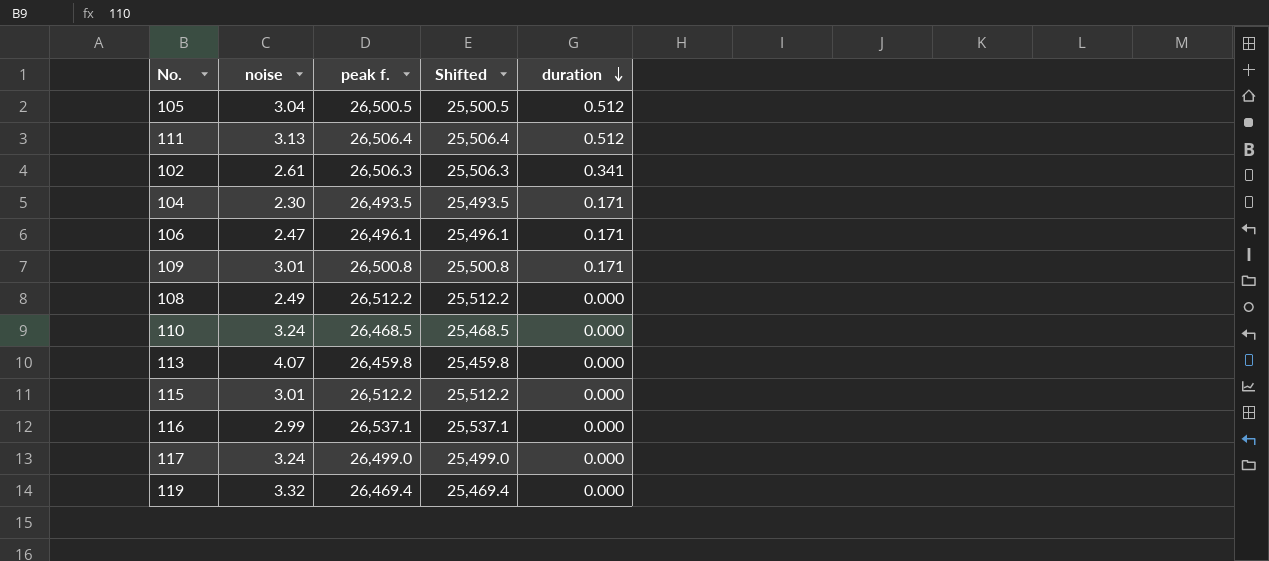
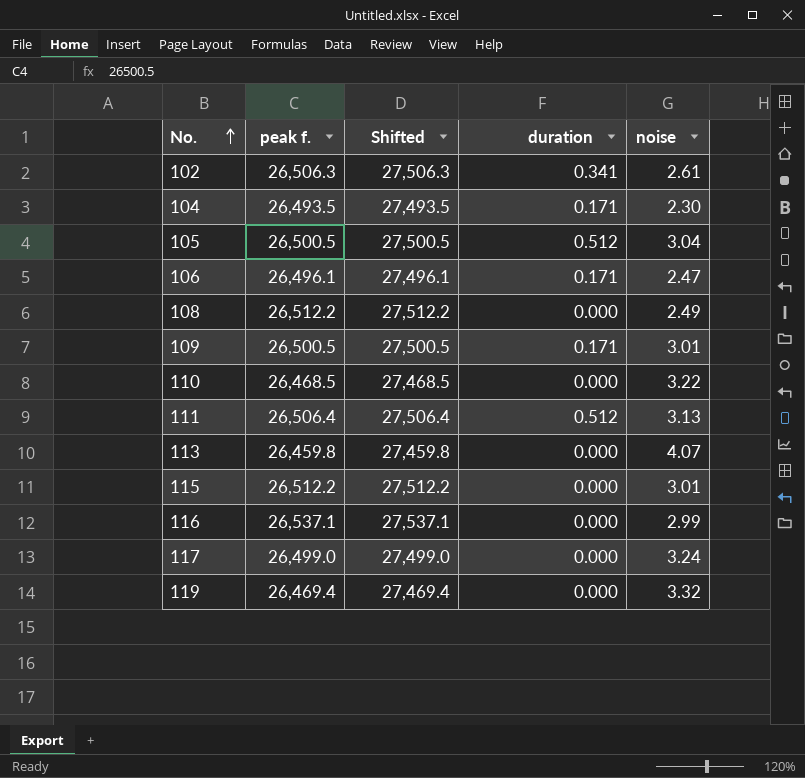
row order: duration descending -> No. ascending
column Shifted | formula: [peak f.] - 1000 -> [peak f.] + 1000
column noise | position: 2 -> 5
109 | peak f.: 26,500.8 -> 26,500.5
110 | noise: 3.24 -> 3.22

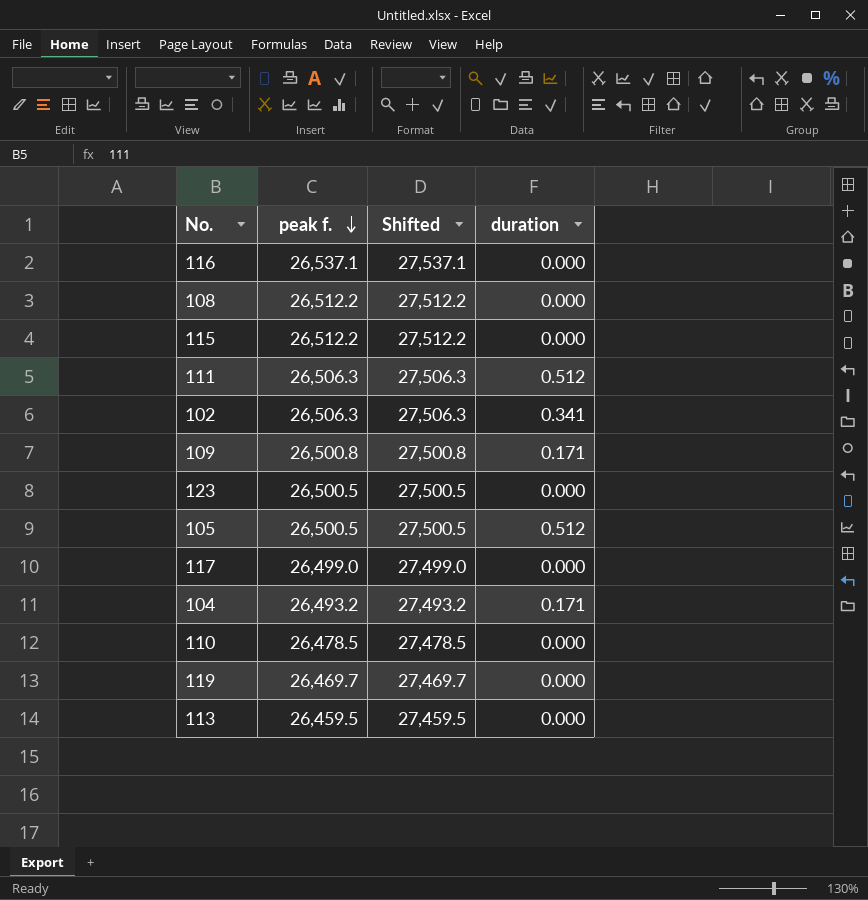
row order: No. ascending -> peak f. descending
column noise | position: 5 -> none
row 106: 26,496.1 | 27,496.1 | 0.171 | 2.47 -> none
111 | peak f.: 26,506.4 -> 26,506.3
111 | Shifted: 27,506.4 -> 27,506.3
109 | peak f.: 26,500.5 -> 26,500.8
109 | Shifted: 27,500.5 -> 27,500.8
row 123: none -> 26,500.5 | 27,500.5 | 0.000
104 | peak f.: 26,493.5 -> 26,493.2
104 | Shifted: 27,493.5 -> 27,493.2
110 | peak f.: 26,468.5 -> 26,478.5
110 | Shifted: 27,468.5 -> 27,478.5
119 | peak f.: 26,469.4 -> 26,469.7
119 | Shifted: 27,469.4 -> 27,469.7
113 | peak f.: 26,459.8 -> 26,459.5
113 | Shifted: 27,459.8 -> 27,459.5

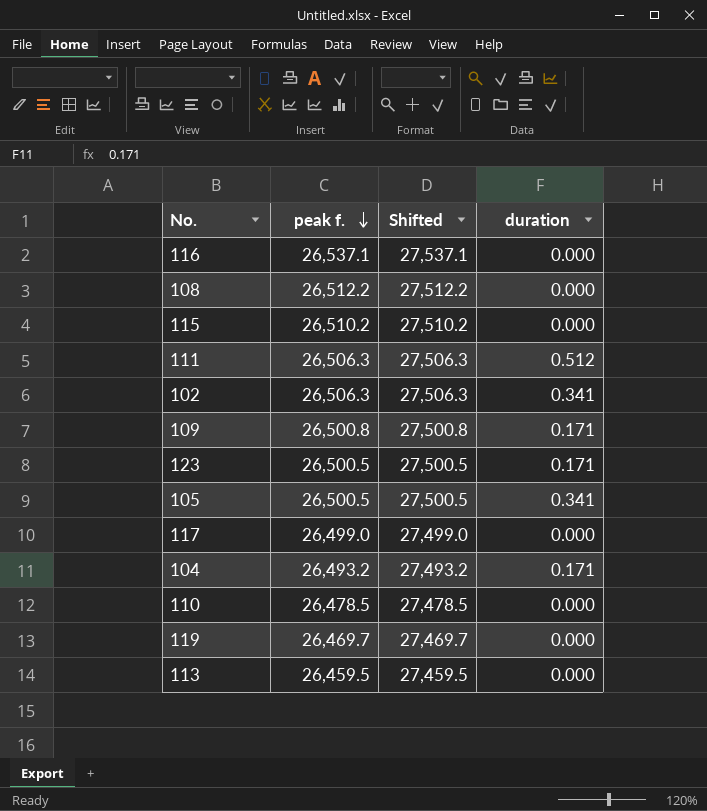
115 | peak f.: 26,512.2 -> 26,510.2
115 | Shifted: 27,512.2 -> 27,510.2
123 | duration: 0.000 -> 0.171
105 | duration: 0.512 -> 0.341

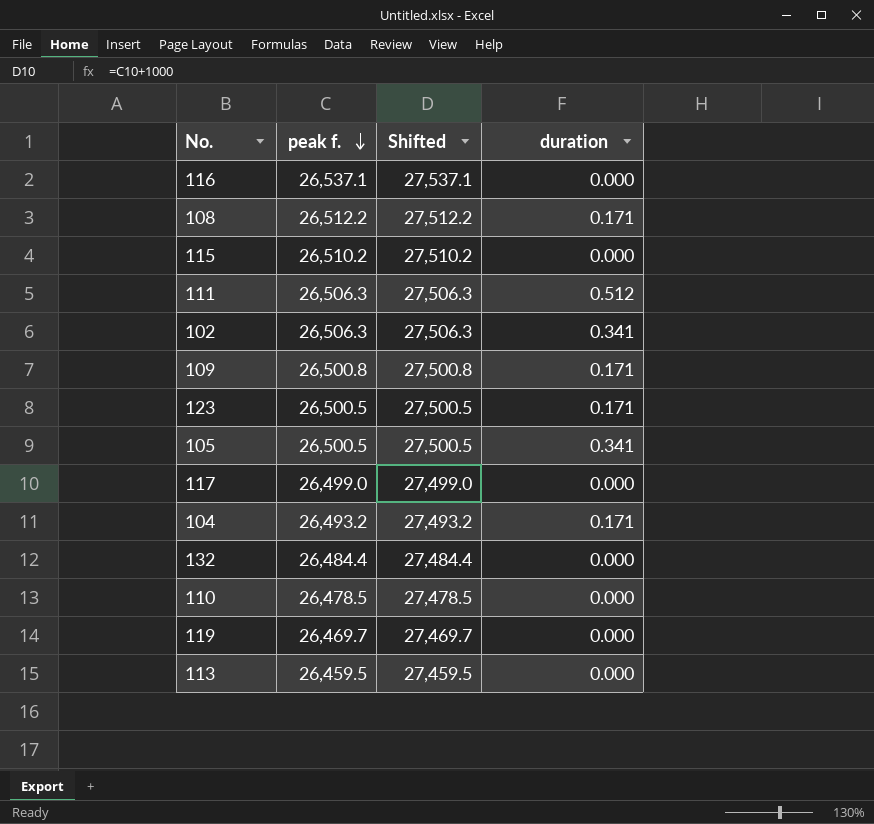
108 | duration: 0.000 -> 0.171
row 132: none -> 26,484.4 | 27,484.4 | 0.000

